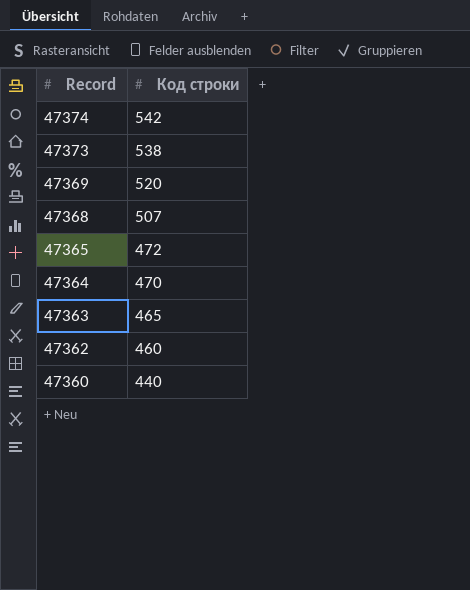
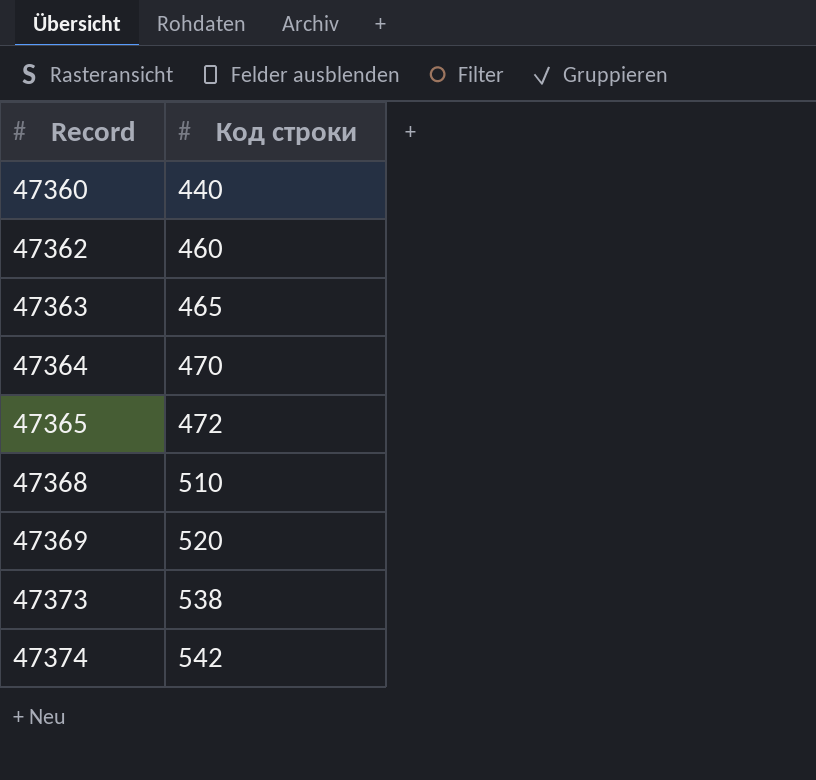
row order: Record descending -> Record ascending
47368 | Код строки: 507 -> 510

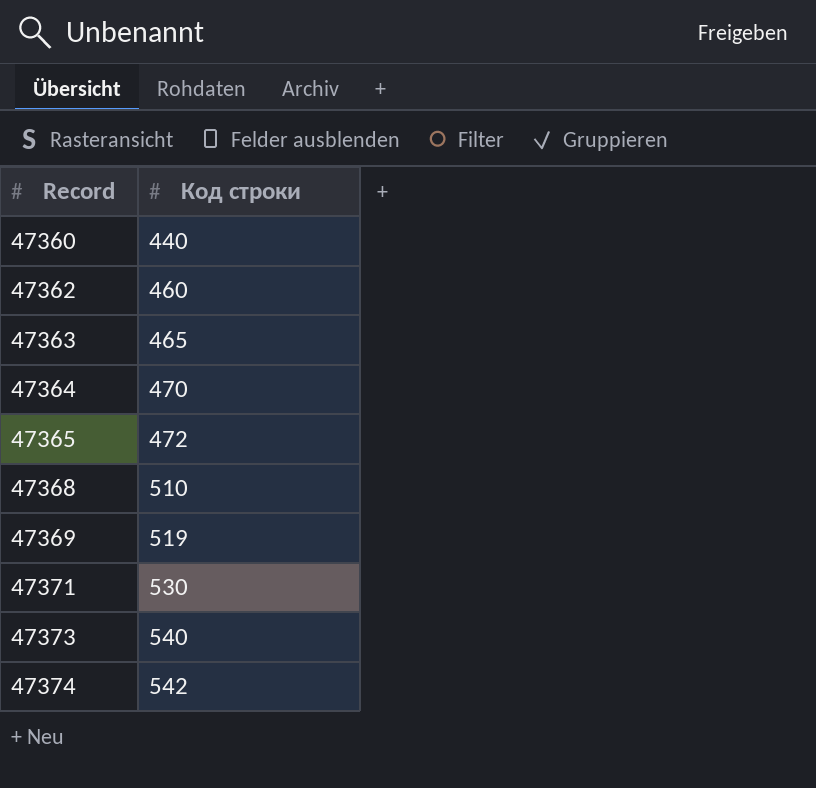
47369 | Код строки: 520 -> 519
row 47371: none -> 530
47373 | Код строки: 538 -> 540

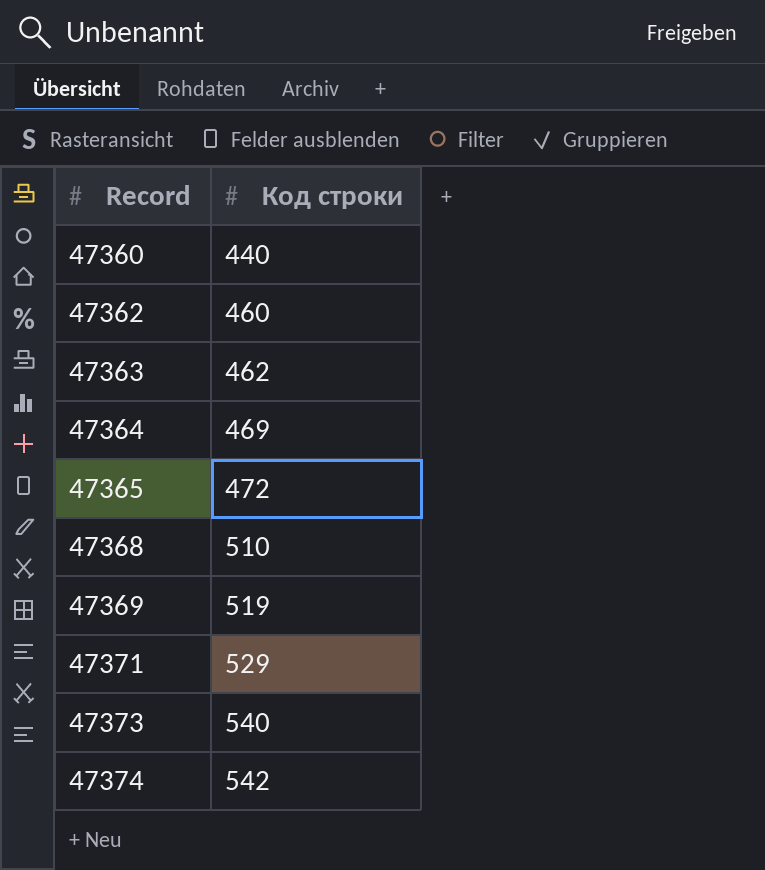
47363 | Код строки: 465 -> 462
47364 | Код строки: 470 -> 469
47371 | Код строки: 530 -> 529

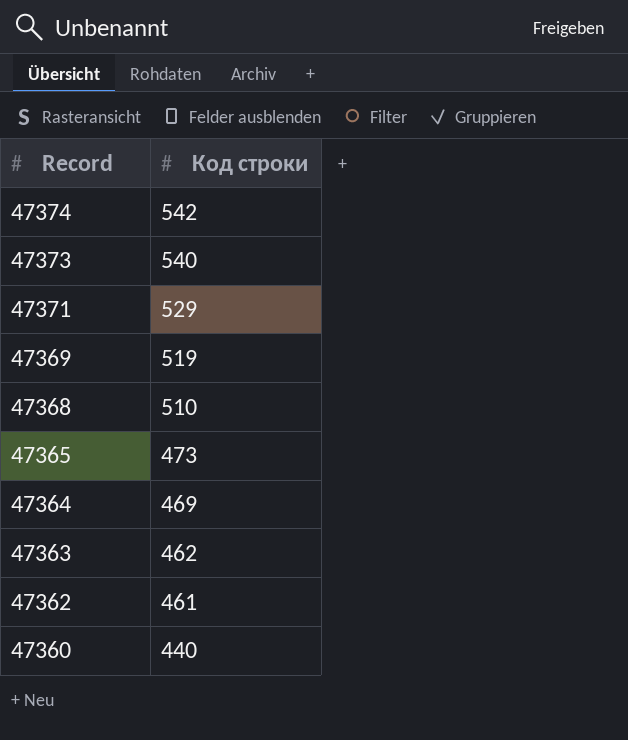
row order: Record ascending -> Record descending
47365 | Код строки: 472 -> 473
47362 | Код строки: 460 -> 461

